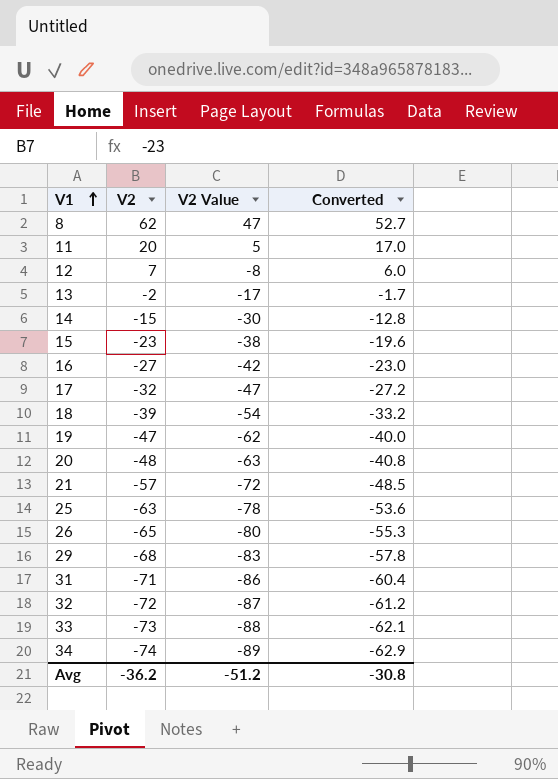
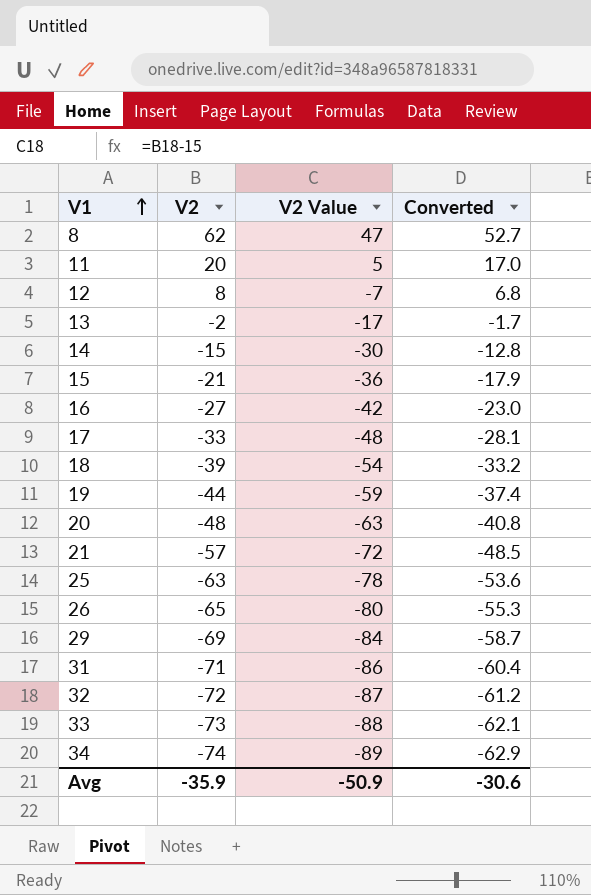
12 | V2: 7 -> 8
12 | V2 Value: -8 -> -7
12 | Converted: 6.0 -> 6.8
15 | V2: -23 -> -21
15 | V2 Value: -38 -> -36
15 | Converted: -19.6 -> -17.9
17 | V2: -32 -> -33
17 | V2 Value: -47 -> -48
17 | Converted: -27.2 -> -28.1
19 | V2: -47 -> -44
19 | V2 Value: -62 -> -59
19 | Converted: -40.0 -> -37.4
29 | V2: -68 -> -69
29 | V2 Value: -83 -> -84
29 | Converted: -57.8 -> -58.7
Avg | V2: -36.2 -> -35.9
Avg | V2 Value: -51.2 -> -50.9
Avg | Converted: -30.8 -> -30.6

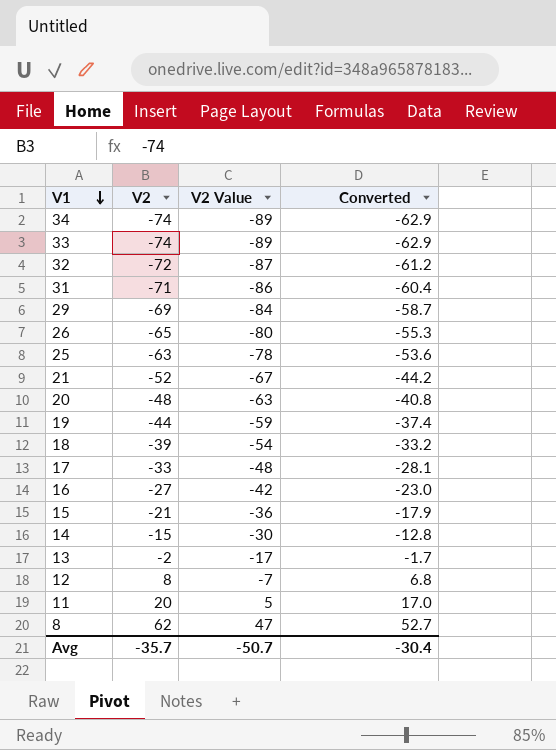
row order: V1 ascending -> V1 descending
33 | V2: -73 -> -74
33 | V2 Value: -88 -> -89
33 | Converted: -62.1 -> -62.9
21 | V2: -57 -> -52
21 | V2 Value: -72 -> -67
21 | Converted: -48.5 -> -44.2
Avg | V2: -35.9 -> -35.7
Avg | V2 Value: -50.9 -> -50.7
Avg | Converted: -30.6 -> -30.4

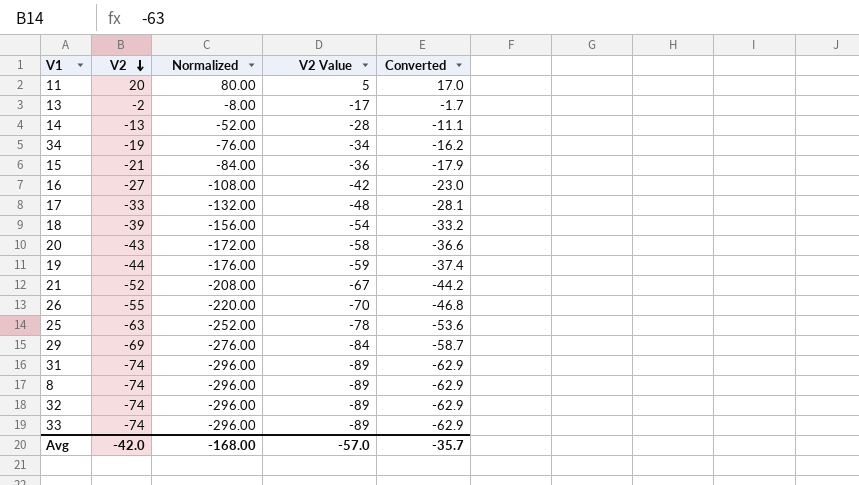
row order: V1 descending -> V2 descending
column Normalized | formula: none -> [V2] * 4
row 12: 8 | -7 | 6.8 -> none
14 | V2: -15 -> -13
14 | V2 Value: -30 -> -28
14 | Converted: -12.8 -> -11.1
34 | V2: -74 -> -19
34 | V2 Value: -89 -> -34
34 | Converted: -62.9 -> -16.2
20 | V2: -48 -> -43
20 | V2 Value: -63 -> -58
20 | Converted: -40.8 -> -36.6
26 | V2: -65 -> -55
26 | V2 Value: -80 -> -70
26 | Converted: -55.3 -> -46.8
31 | V2: -71 -> -74
31 | V2 Value: -86 -> -89
31 | Converted: -60.4 -> -62.9
8 | V2: 62 -> -74
8 | V2 Value: 47 -> -89
8 | Converted: 52.7 -> -62.9
32 | V2: -72 -> -74
32 | V2 Value: -87 -> -89
32 | Converted: -61.2 -> -62.9
Avg | V2: -35.7 -> -42.0
Avg | V2 Value: -50.7 -> -57.0
Avg | Converted: -30.4 -> -35.7

